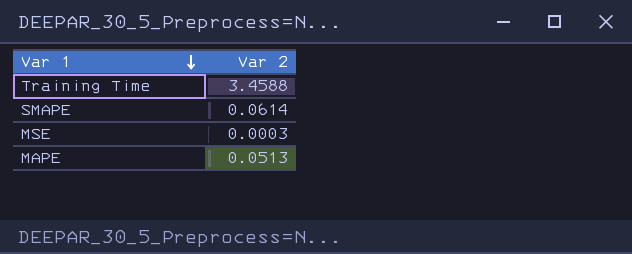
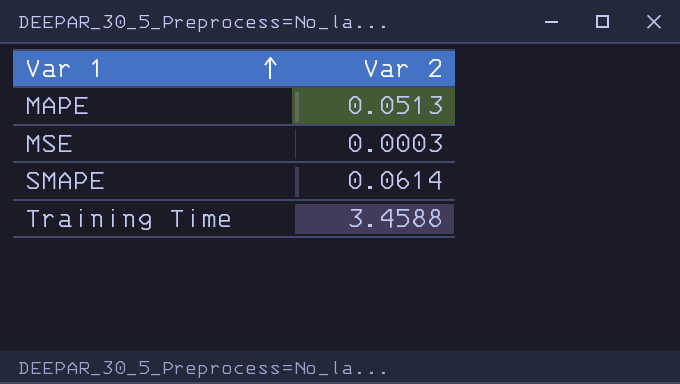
row order: Var 1 descending -> Var 1 ascending

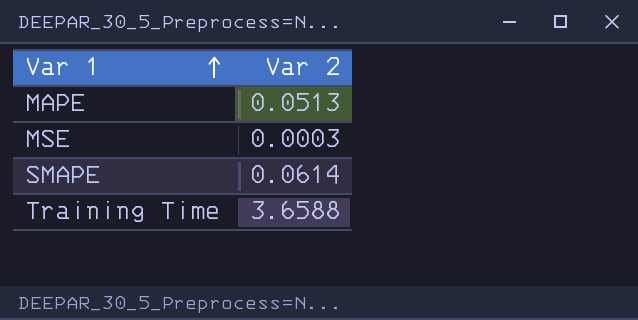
Training Time | Var 2: 3.4588 -> 3.6588

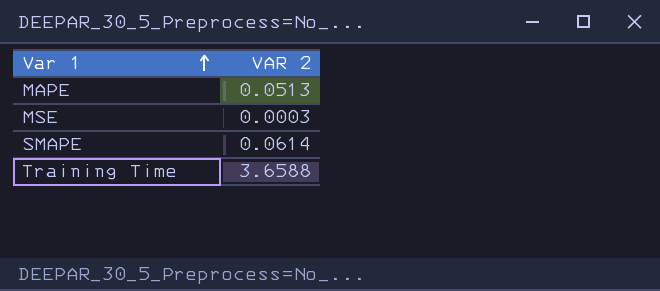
column name: Var 2 -> VAR 2

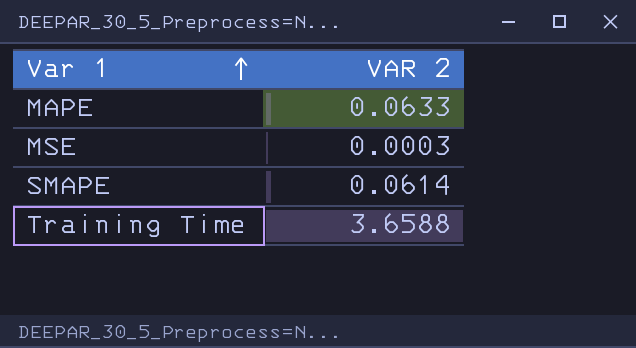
MAPE | VAR 2: 0.0513 -> 0.0633

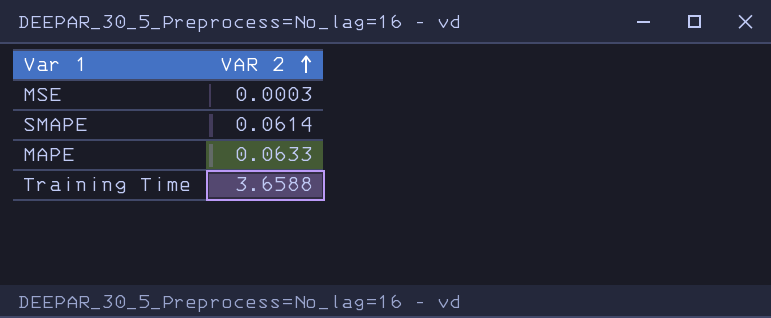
row order: Var 1 ascending -> VAR 2 ascending

